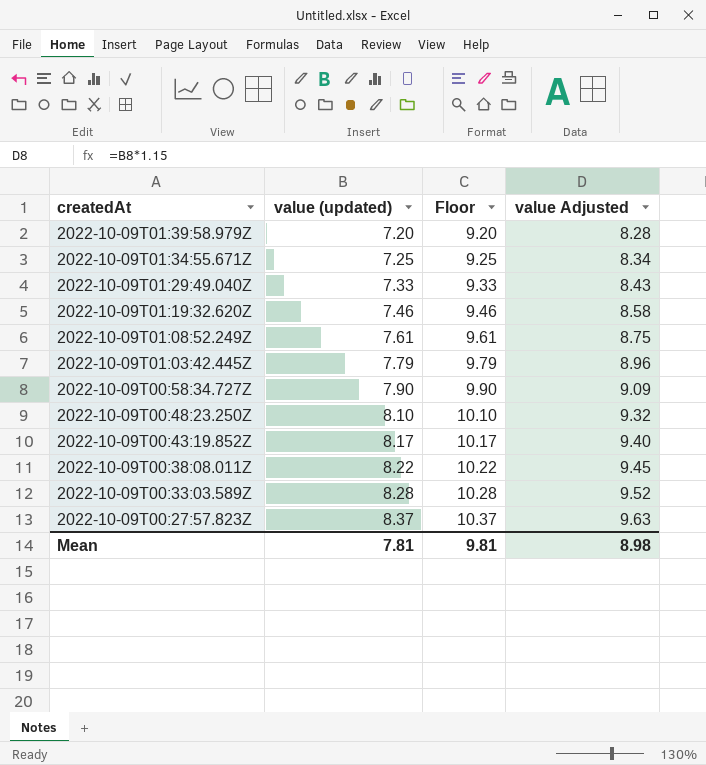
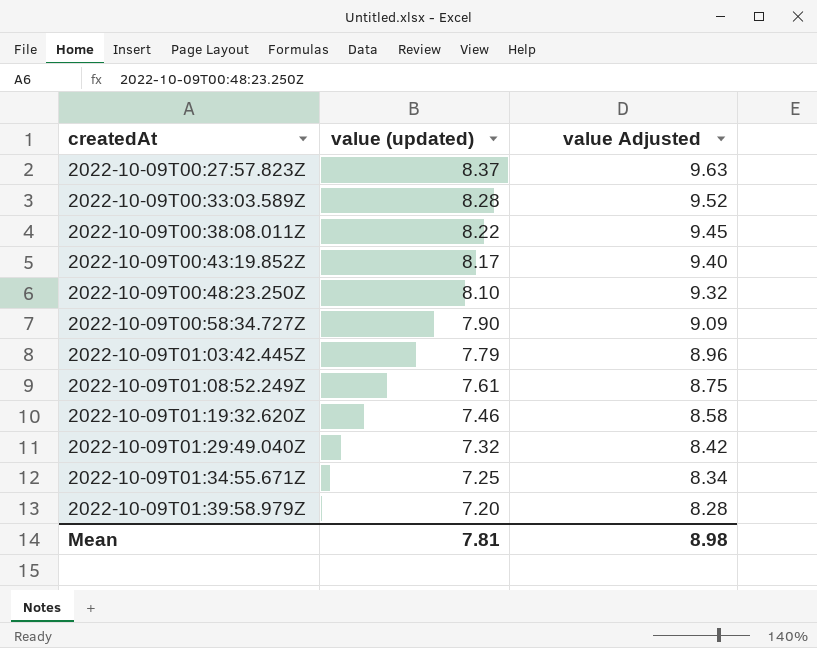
row order: createdAt descending -> createdAt ascending
column Floor | formula: [value (updated)] + 2 -> none
2022-10-09T01:29:49.040Z | value (updated): 7.33 -> 7.32
2022-10-09T01:29:49.040Z | value Adjusted: 8.43 -> 8.42

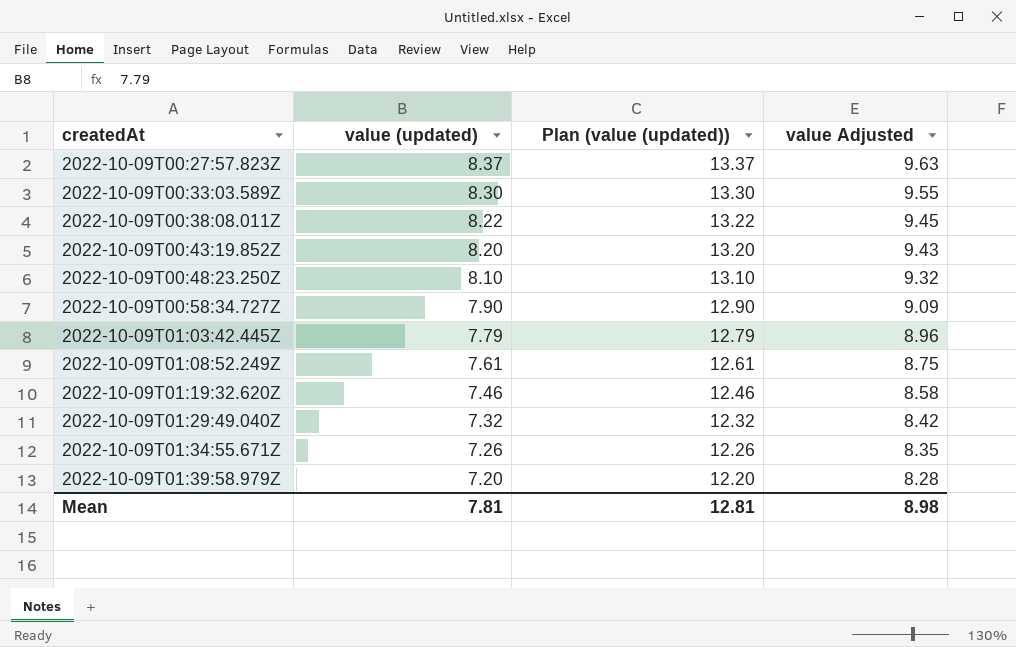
column Plan (value (updated)) | formula: none -> [value (updated)] + 5
2022-10-09T00:33:03.589Z | value (updated): 8.28 -> 8.30
2022-10-09T00:33:03.589Z | value Adjusted: 9.52 -> 9.55
2022-10-09T00:43:19.852Z | value (updated): 8.17 -> 8.20
2022-10-09T00:43:19.852Z | value Adjusted: 9.40 -> 9.43
2022-10-09T01:34:55.671Z | value (updated): 7.25 -> 7.26
2022-10-09T01:34:55.671Z | value Adjusted: 8.34 -> 8.35

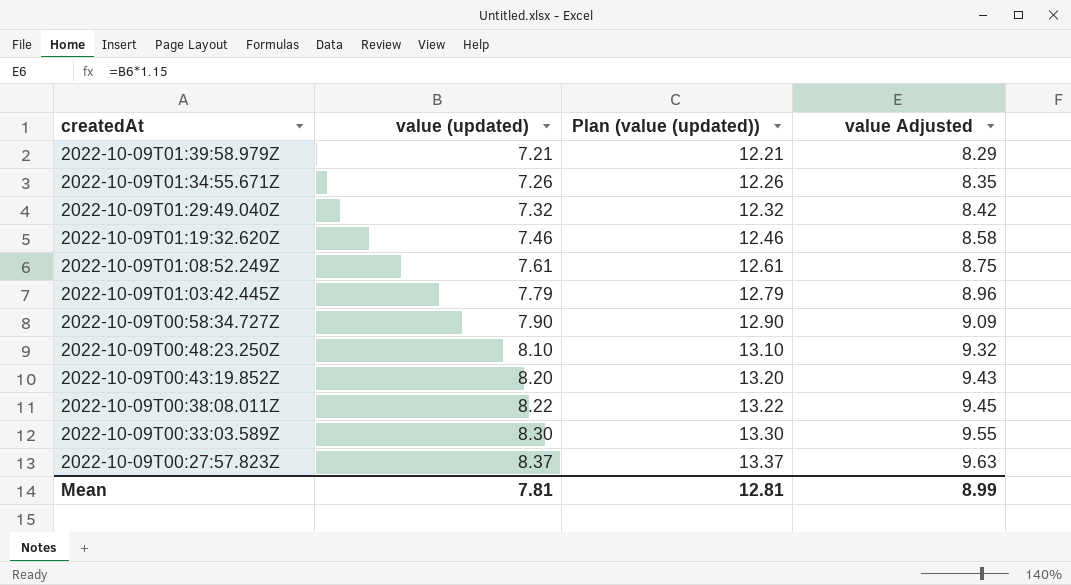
row order: createdAt ascending -> createdAt descending
2022-10-09T01:39:58.979Z | value (updated): 7.20 -> 7.21
2022-10-09T01:39:58.979Z | Plan (value (updated)): 12.20 -> 12.21
2022-10-09T01:39:58.979Z | value Adjusted: 8.28 -> 8.29
Mean | value Adjusted: 8.98 -> 8.99

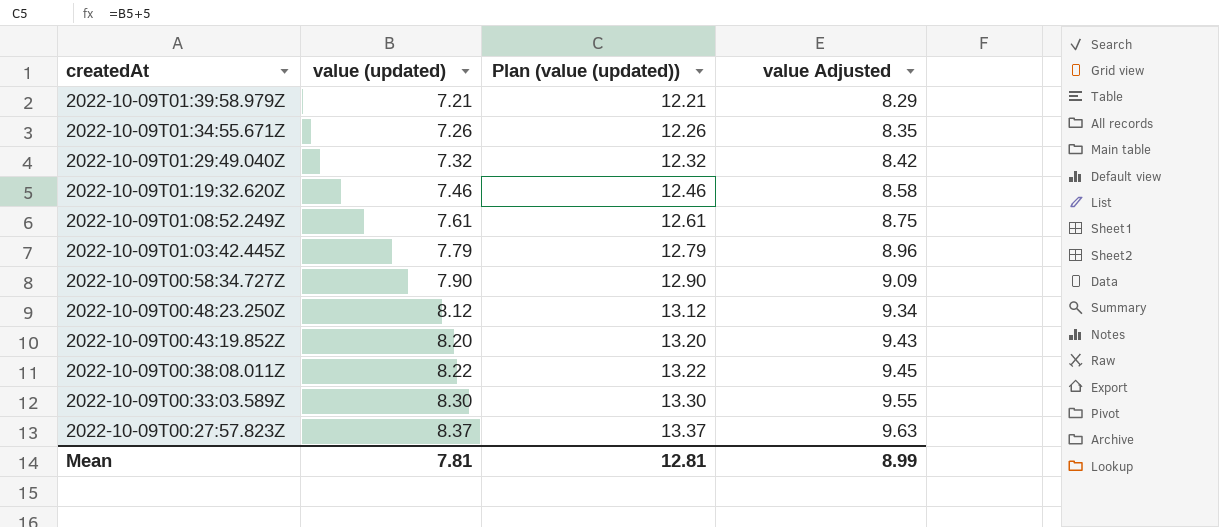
2022-10-09T00:48:23.250Z | value (updated): 8.10 -> 8.12
2022-10-09T00:48:23.250Z | Plan (value (updated)): 13.10 -> 13.12
2022-10-09T00:48:23.250Z | value Adjusted: 9.32 -> 9.34

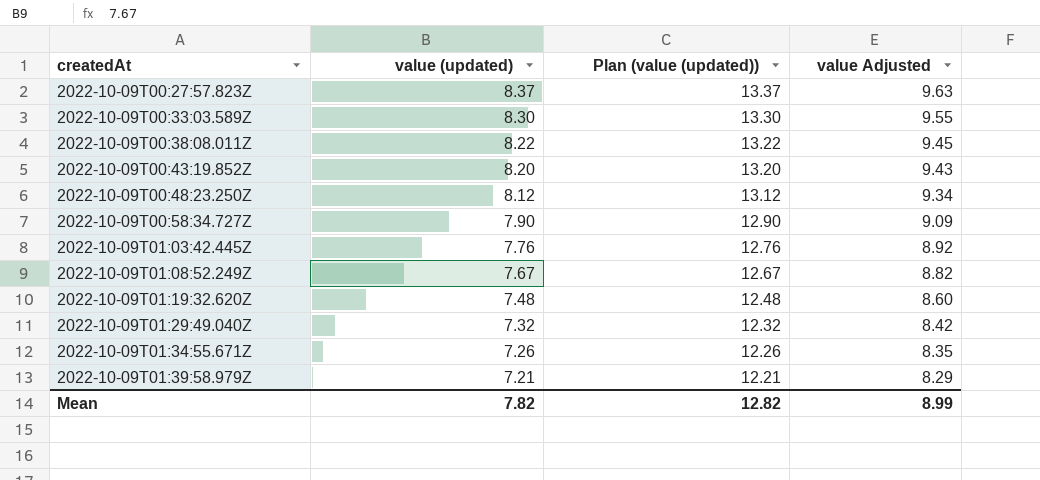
row order: createdAt descending -> createdAt ascending
2022-10-09T01:03:42.445Z | value (updated): 7.79 -> 7.76
2022-10-09T01:03:42.445Z | Plan (value (updated)): 12.79 -> 12.76
2022-10-09T01:03:42.445Z | value Adjusted: 8.96 -> 8.92
2022-10-09T01:08:52.249Z | value (updated): 7.61 -> 7.67
2022-10-09T01:08:52.249Z | Plan (value (updated)): 12.61 -> 12.67
2022-10-09T01:08:52.249Z | value Adjusted: 8.75 -> 8.82
2022-10-09T01:19:32.620Z | value (updated): 7.46 -> 7.48
2022-10-09T01:19:32.620Z | Plan (value (updated)): 12.46 -> 12.48
2022-10-09T01:19:32.620Z | value Adjusted: 8.58 -> 8.60
Mean | value (updated): 7.81 -> 7.82
Mean | Plan (value (updated)): 12.81 -> 12.82

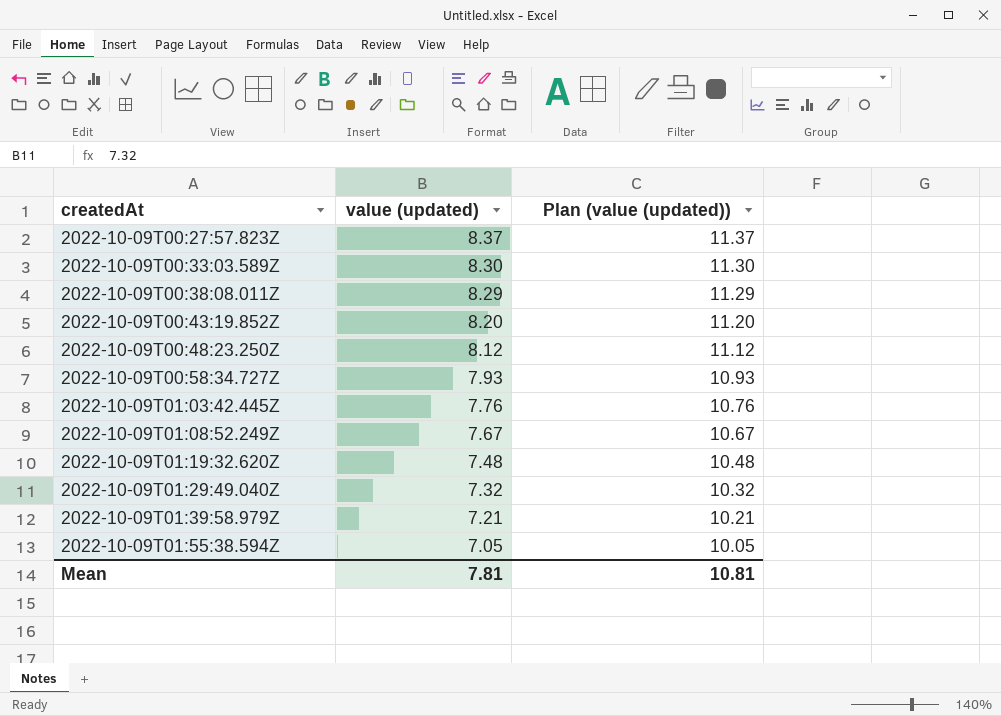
column value Adjusted | formula: [value (updated)] * 1.15 -> none
column Plan (value (updated)) | formula: [value (updated)] + 5 -> [value (updated)] + 3
row 2022-10-09T01:34:55.671Z: 7.26 | 12.26 | 8.35 -> none
2022-10-09T00:38:08.011Z | value (updated): 8.22 -> 8.29
2022-10-09T00:58:34.727Z | value (updated): 7.90 -> 7.93
row 2022-10-09T01:55:38.594Z: none -> 7.05 | 10.05
Mean | value (updated): 7.82 -> 7.81
Mean | Plan (value (updated)): 12.82 -> 10.81

